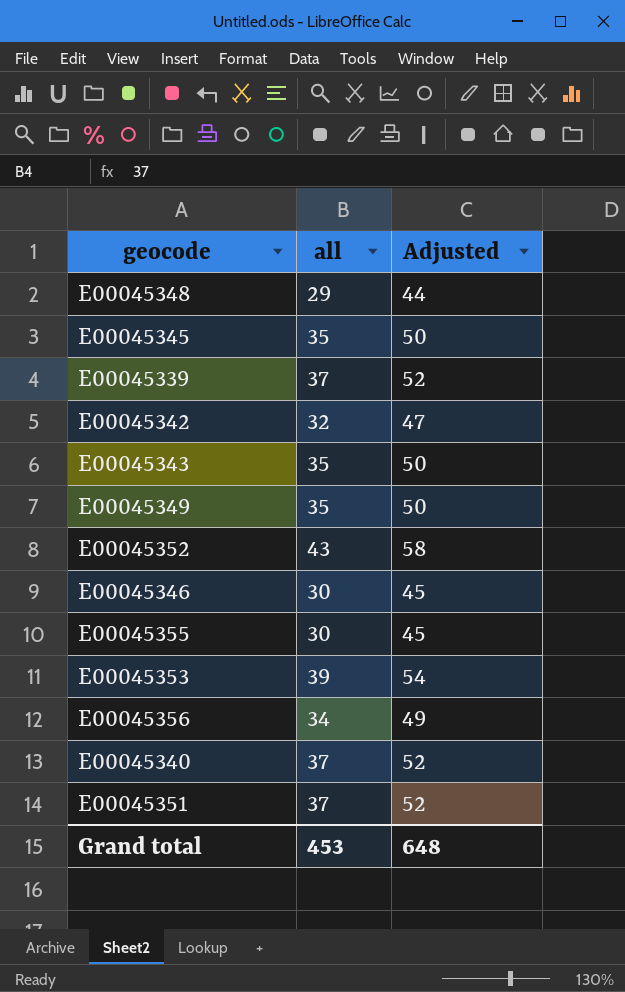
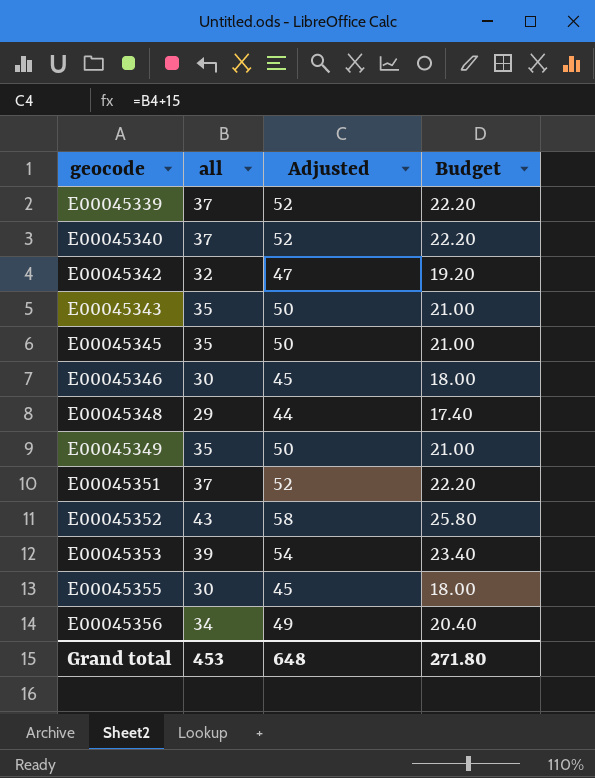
row order: none -> geocode ascending
column Budget | formula: none -> [all] * 0.6

